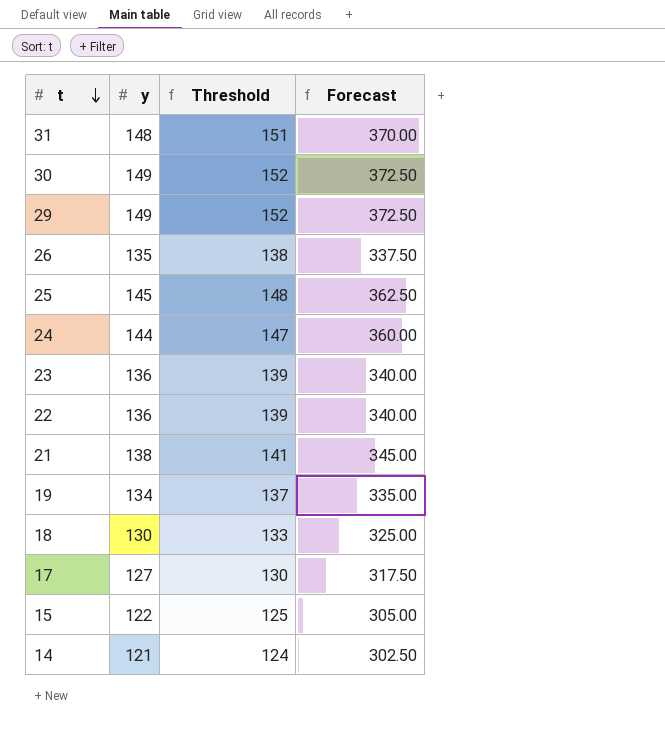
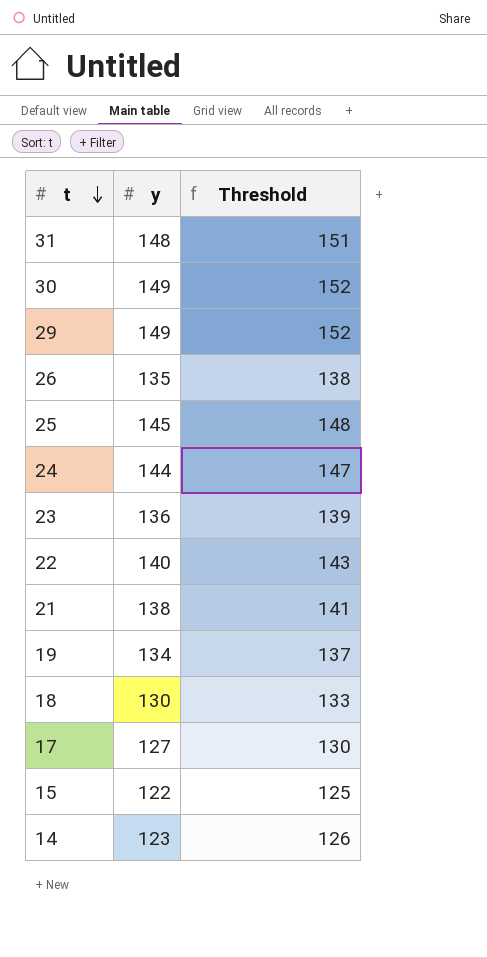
column Forecast | formula: [y] * 2.5 -> none
22 | y: 136 -> 140
22 | Threshold: 139 -> 143
14 | y: 121 -> 123
14 | Threshold: 124 -> 126

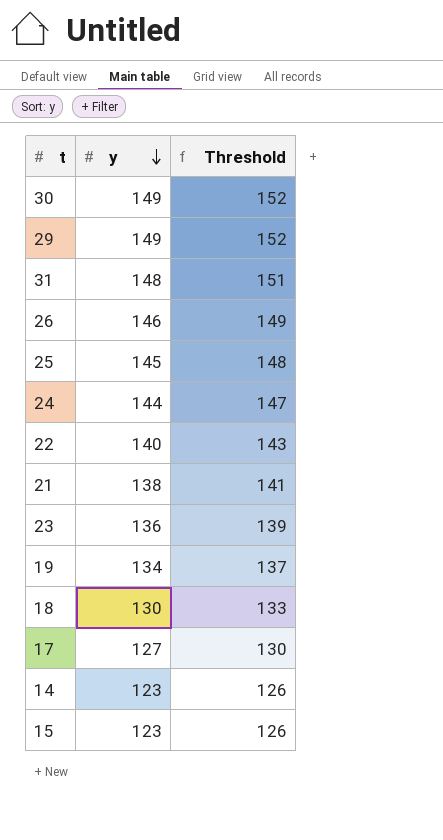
row order: t descending -> y descending
26 | y: 135 -> 146
26 | Threshold: 138 -> 149
15 | y: 122 -> 123
15 | Threshold: 125 -> 126

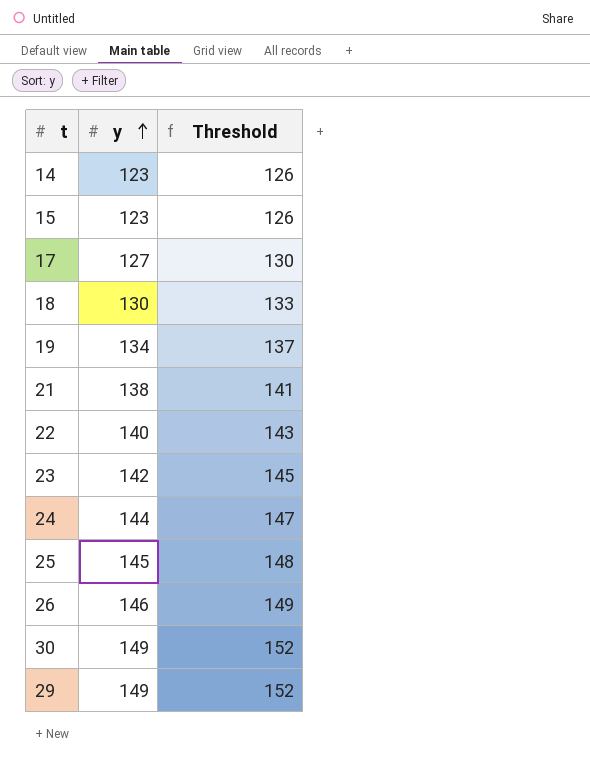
row order: y descending -> y ascending
row 31: 148 | 151 -> none
23 | y: 136 -> 142
23 | Threshold: 139 -> 145

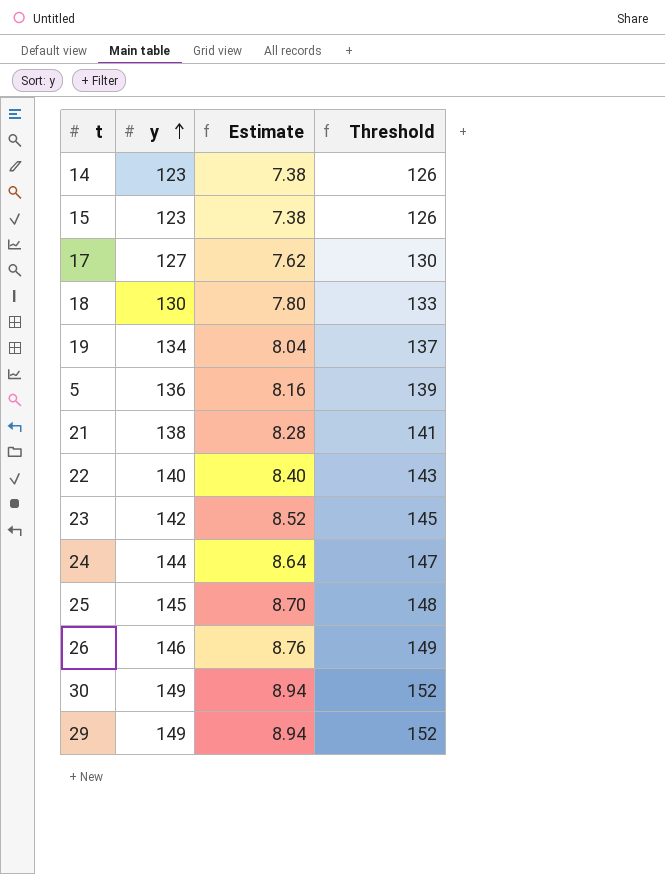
column Estimate | formula: none -> [y] * 0.06
row 5: none -> 136 | 8.16 | 139

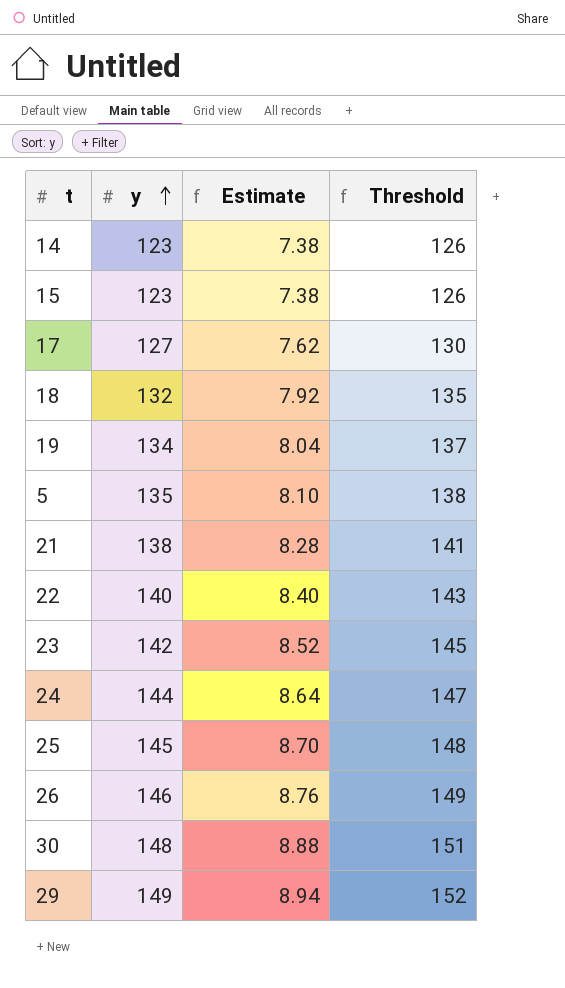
18 | y: 130 -> 132
18 | Estimate: 7.80 -> 7.92
18 | Threshold: 133 -> 135
5 | y: 136 -> 135
5 | Estimate: 8.16 -> 8.10
5 | Threshold: 139 -> 138
30 | y: 149 -> 148
30 | Estimate: 8.94 -> 8.88
30 | Threshold: 152 -> 151

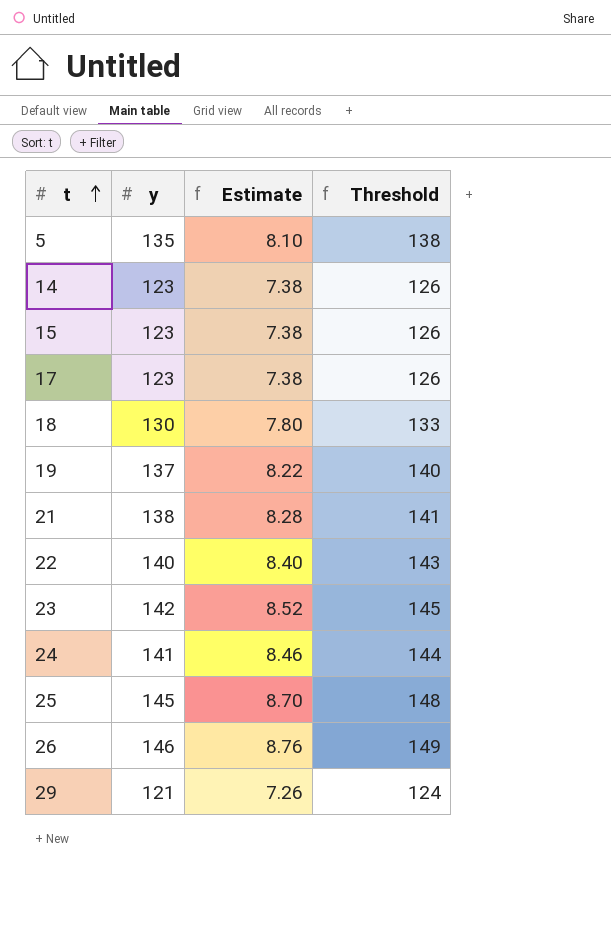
row order: y ascending -> t ascending
row 30: 148 | 8.88 | 151 -> none
17 | y: 127 -> 123
17 | Estimate: 7.62 -> 7.38
17 | Threshold: 130 -> 126
18 | y: 132 -> 130
18 | Estimate: 7.92 -> 7.80
18 | Threshold: 135 -> 133
19 | y: 134 -> 137
19 | Estimate: 8.04 -> 8.22
19 | Threshold: 137 -> 140
24 | y: 144 -> 141
24 | Estimate: 8.64 -> 8.46
24 | Threshold: 147 -> 144
29 | y: 149 -> 121
29 | Estimate: 8.94 -> 7.26
29 | Threshold: 152 -> 124

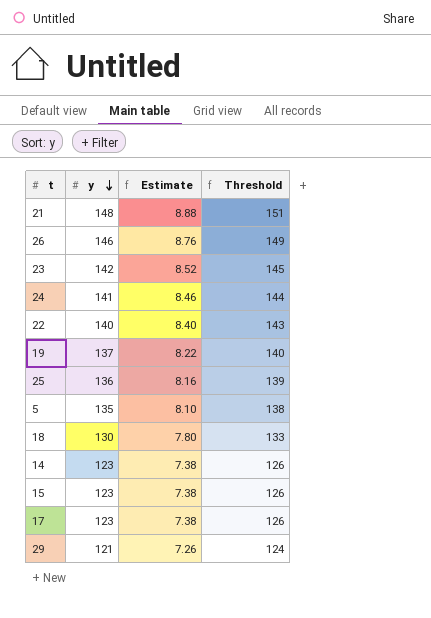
row order: t ascending -> y descending
21 | y: 138 -> 148
21 | Estimate: 8.28 -> 8.88
21 | Threshold: 141 -> 151
25 | y: 145 -> 136
25 | Estimate: 8.70 -> 8.16
25 | Threshold: 148 -> 139

